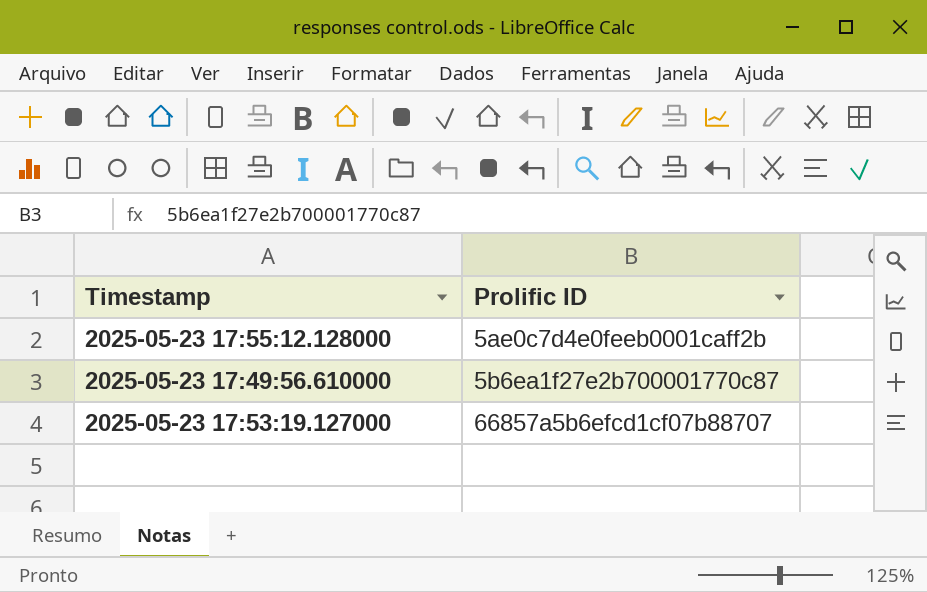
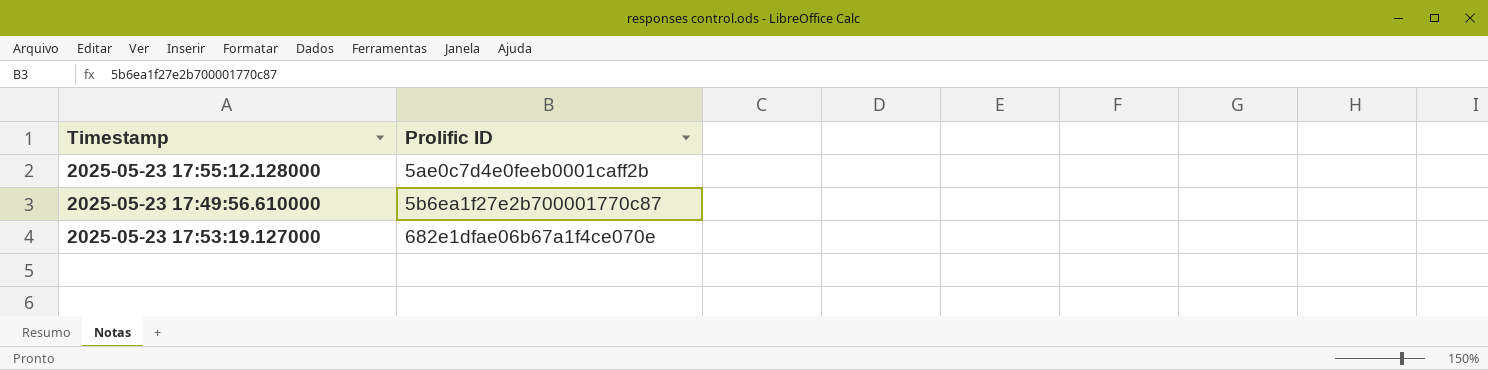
2025-05-23 17:53:19.127000 | Prolific ID: 66857a5b6efcd1cf07b88707 -> 682e1dfae06b67a1f4ce070e

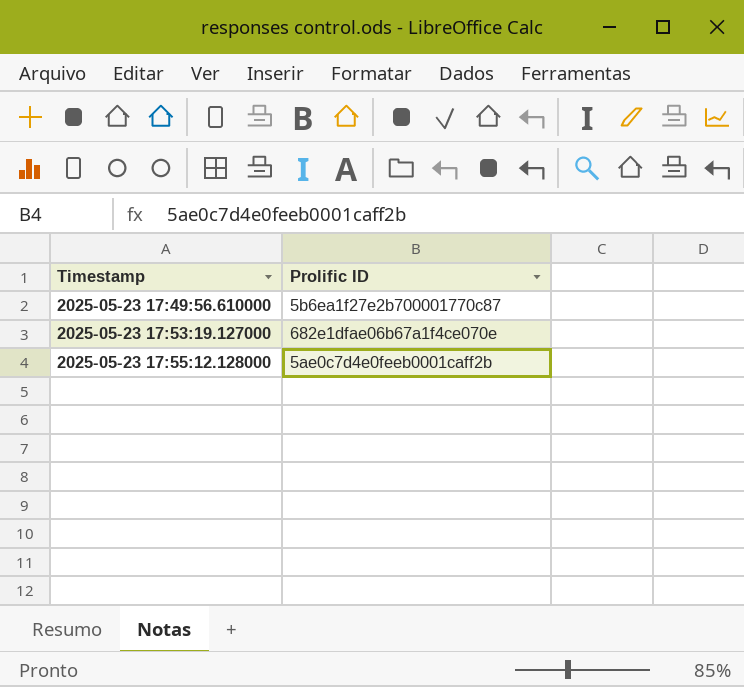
row order: Prolific ID ascending -> Timestamp ascending

